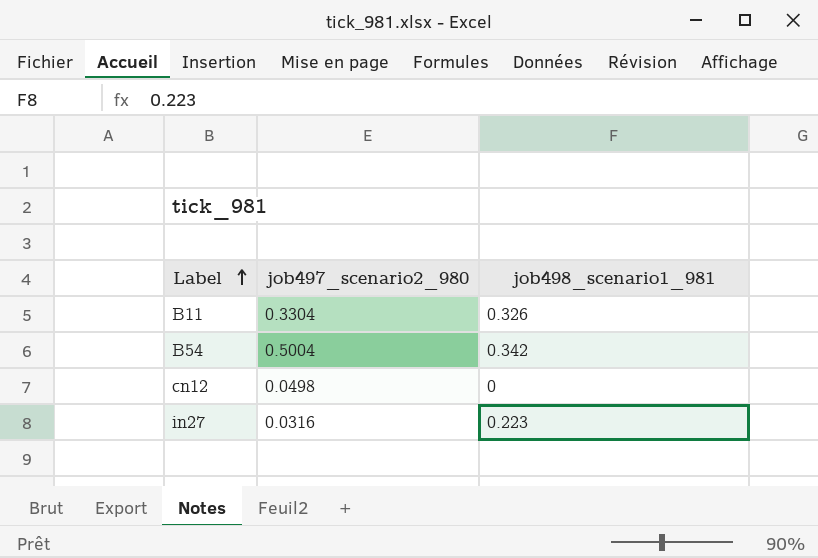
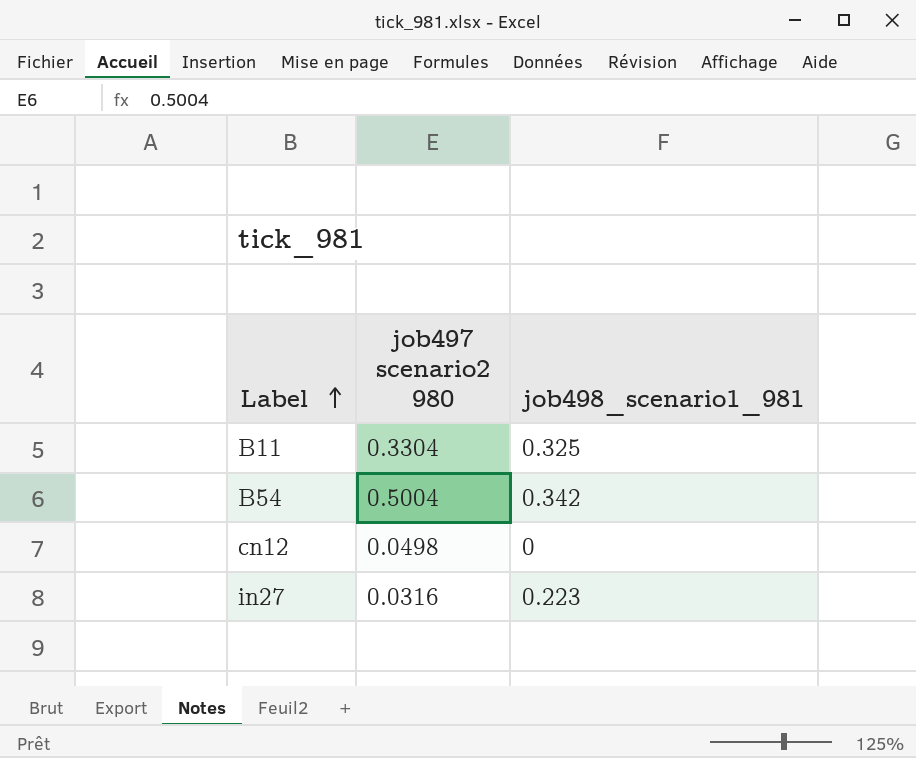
column name: job497_scenario2_980 -> job497 scenario2 980
B11 | job498_scenario1_981: 0.326 -> 0.325

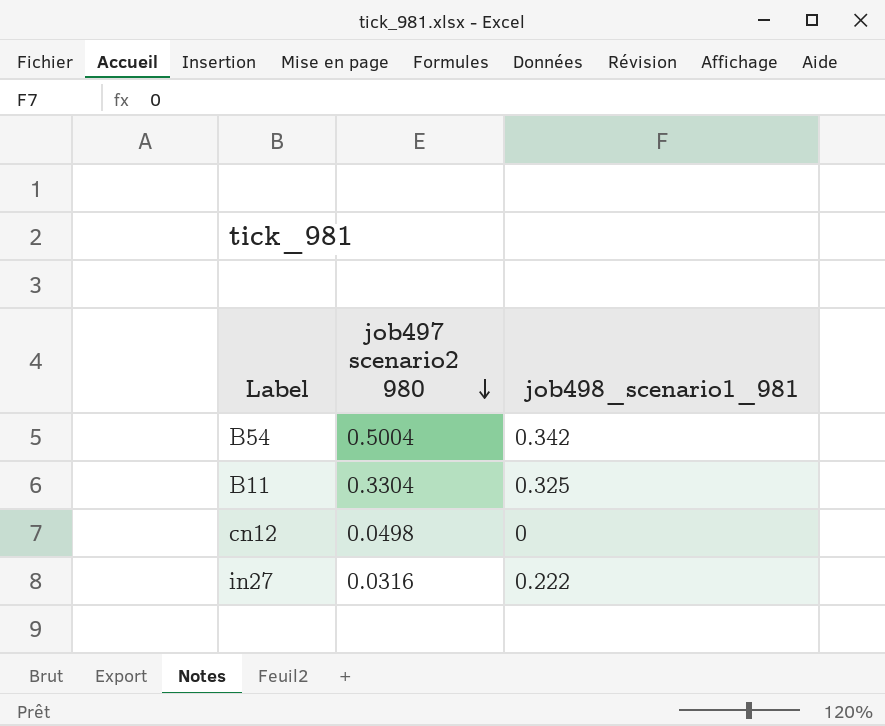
row order: Label ascending -> job497 scenario2 980 descending
in27 | job498_scenario1_981: 0.223 -> 0.222

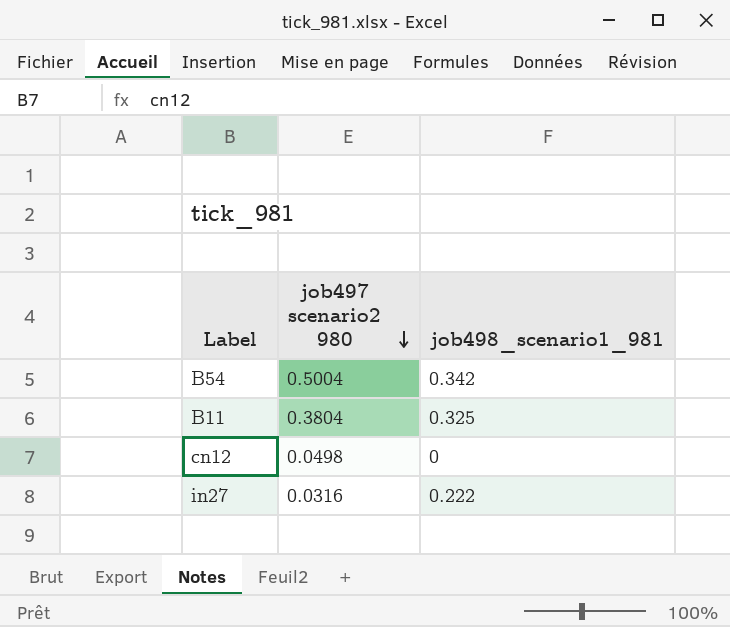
B11 | job497 scenario2 980: 0.3304 -> 0.3804

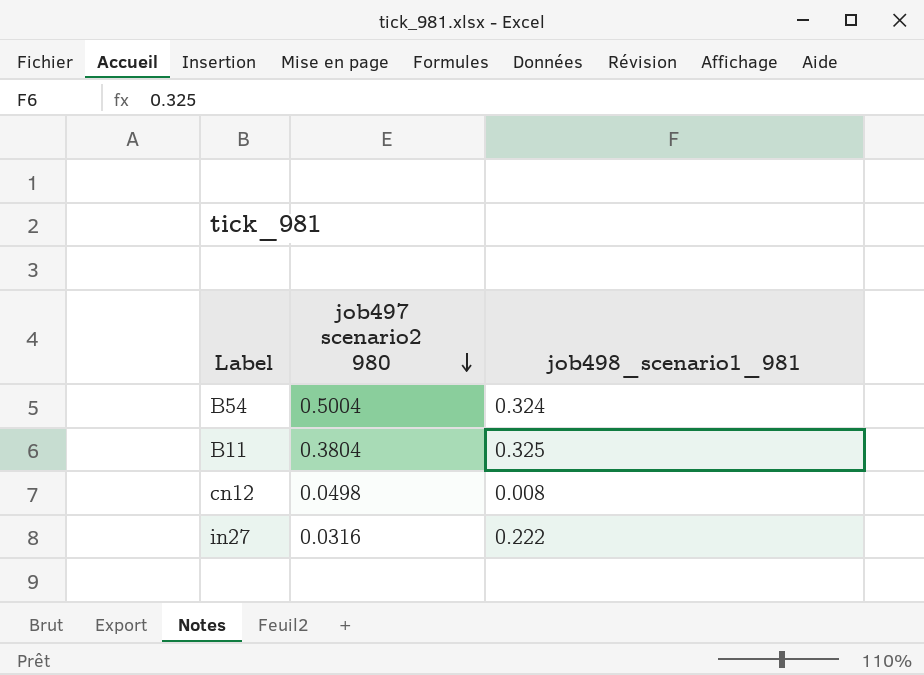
B54 | job498_scenario1_981: 0.342 -> 0.324
cn12 | job498_scenario1_981: 0 -> 0.008

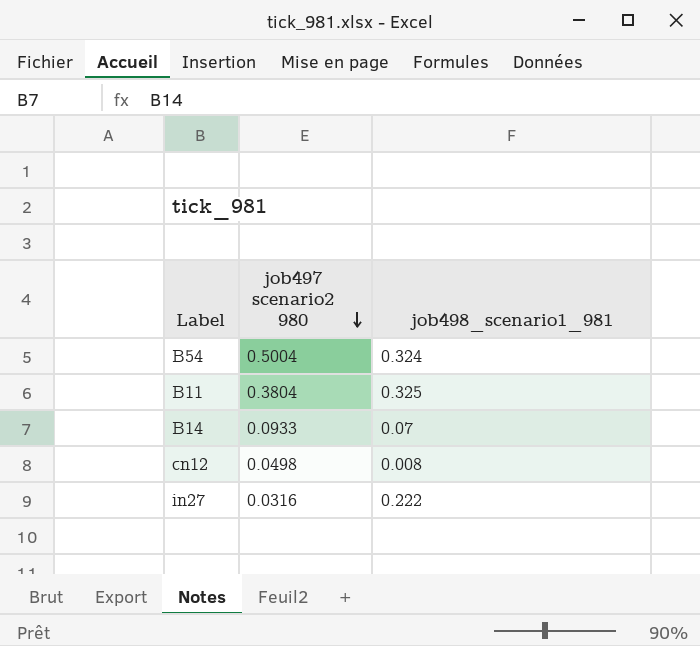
row B14: none -> 0.0933 | 0.07

